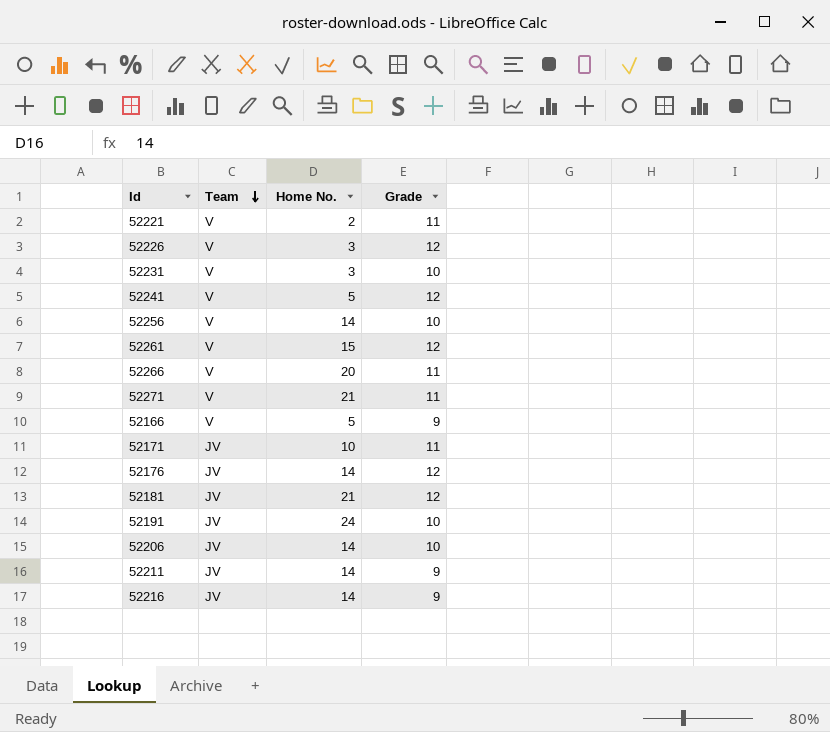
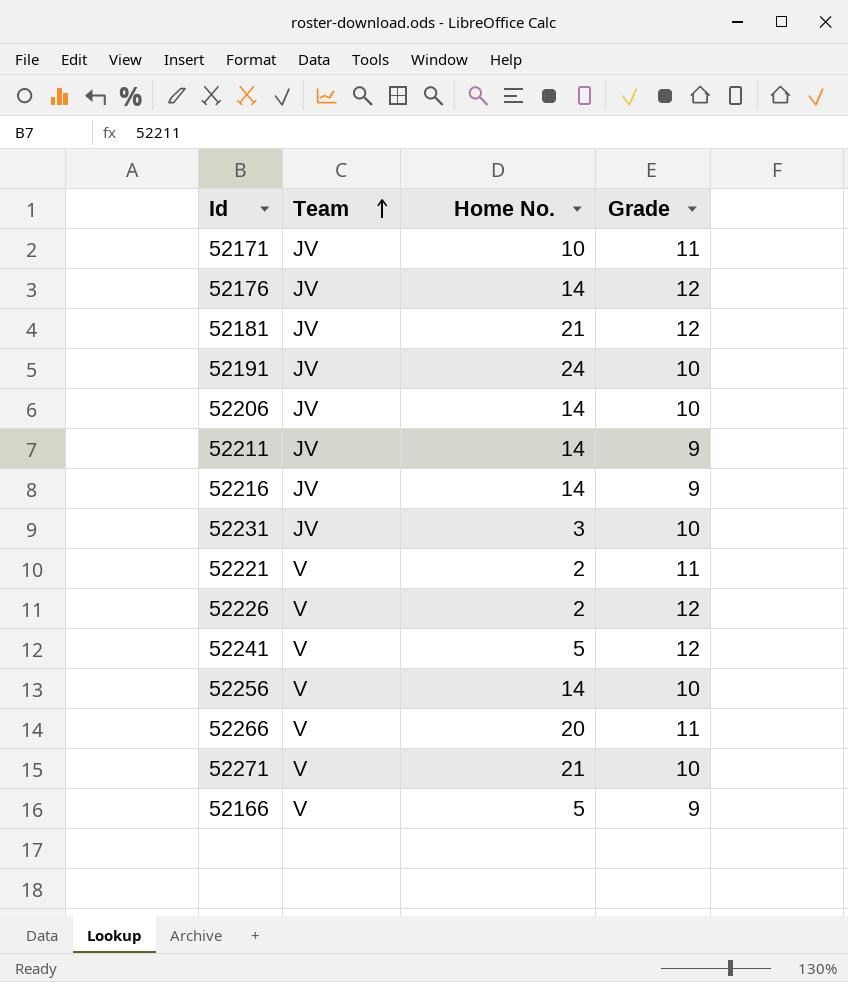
row order: Team descending -> Team ascending
row 52261: V | 15 | 12 -> none
52231 | Team: V -> JV
52226 | Home No.: 3 -> 2
52271 | Grade: 11 -> 10

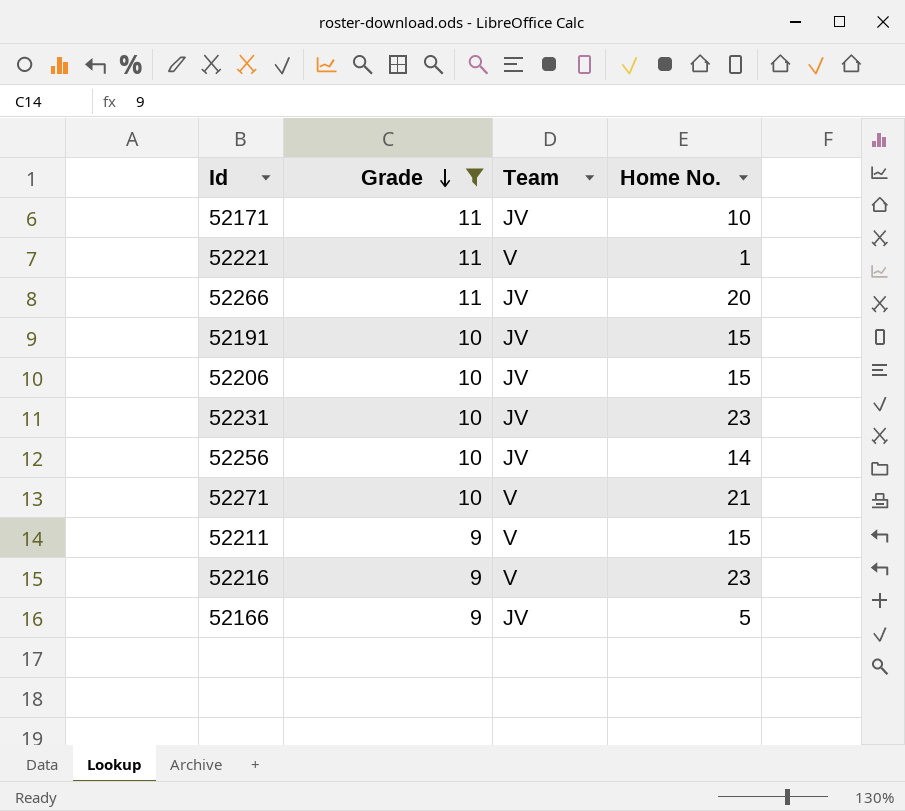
filter: none -> Grade != 12
row order: Team ascending -> Grade descending
column Grade | position: 4 -> 2
52221 | Home No.: 2 -> 1
52266 | Team: V -> JV
52191 | Home No.: 24 -> 15
52206 | Home No.: 14 -> 15
52231 | Home No.: 3 -> 23
52256 | Team: V -> JV
52211 | Team: JV -> V
52211 | Home No.: 14 -> 15
52216 | Team: JV -> V
52216 | Home No.: 14 -> 23
52166 | Team: V -> JV

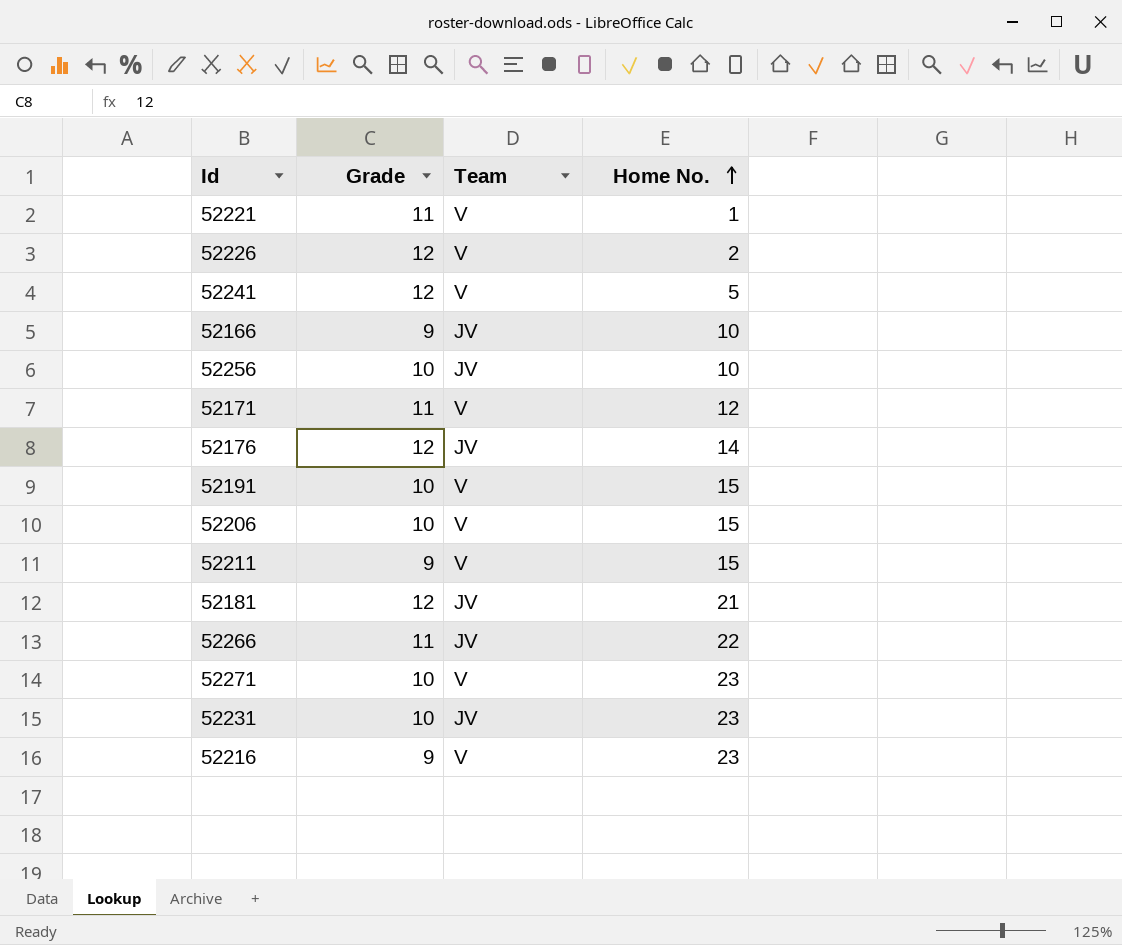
filter: Grade != 12 -> none
row order: Grade descending -> Home No. ascending
52166 | Home No.: 5 -> 10
52256 | Home No.: 14 -> 10
52171 | Team: JV -> V
52171 | Home No.: 10 -> 12
52191 | Team: JV -> V
52206 | Team: JV -> V
52266 | Home No.: 20 -> 22
52271 | Home No.: 21 -> 23

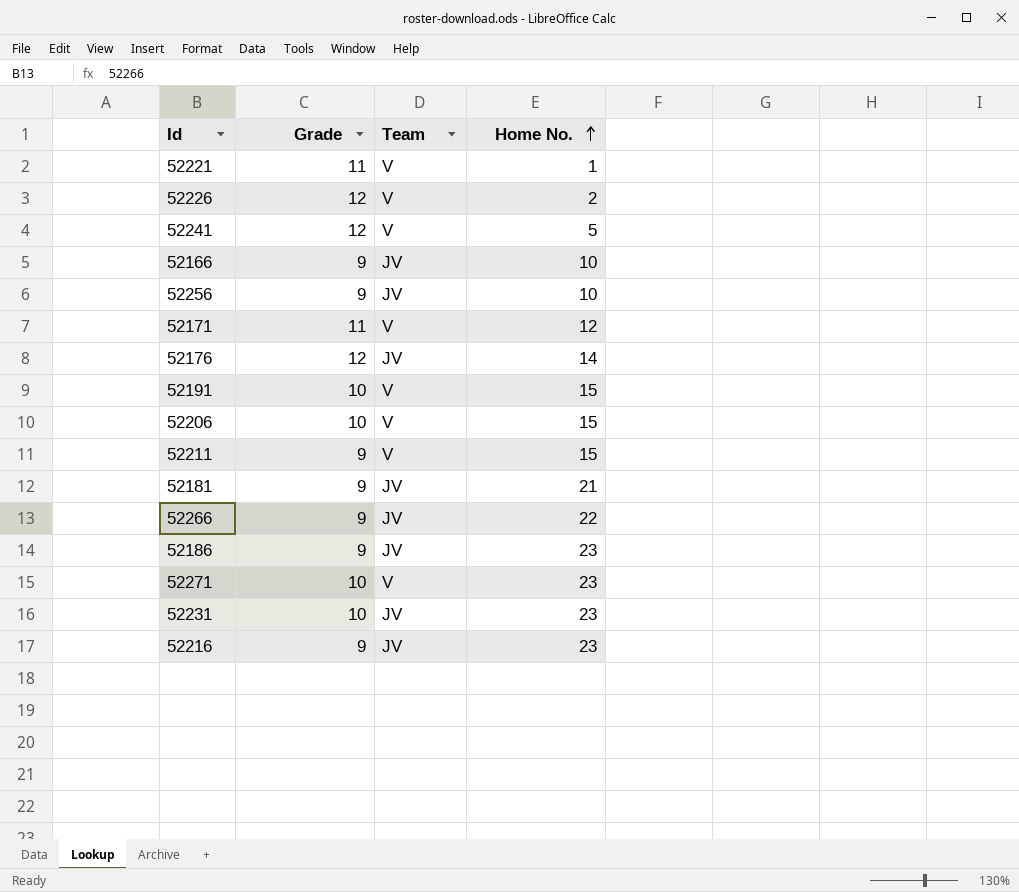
52256 | Grade: 10 -> 9
52181 | Grade: 12 -> 9
52266 | Grade: 11 -> 9
row 52186: none -> 9 | JV | 23
52216 | Team: V -> JV

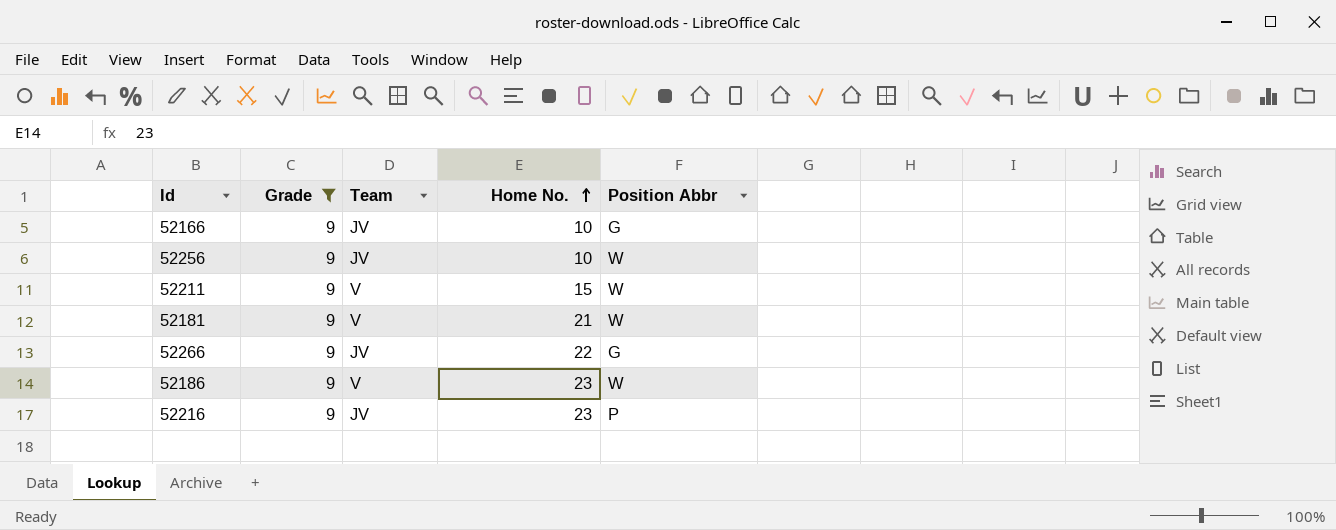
filter: none -> Grade = 9
column Position Abbr | position: none -> 5
52181 | Team: JV -> V
52186 | Team: JV -> V

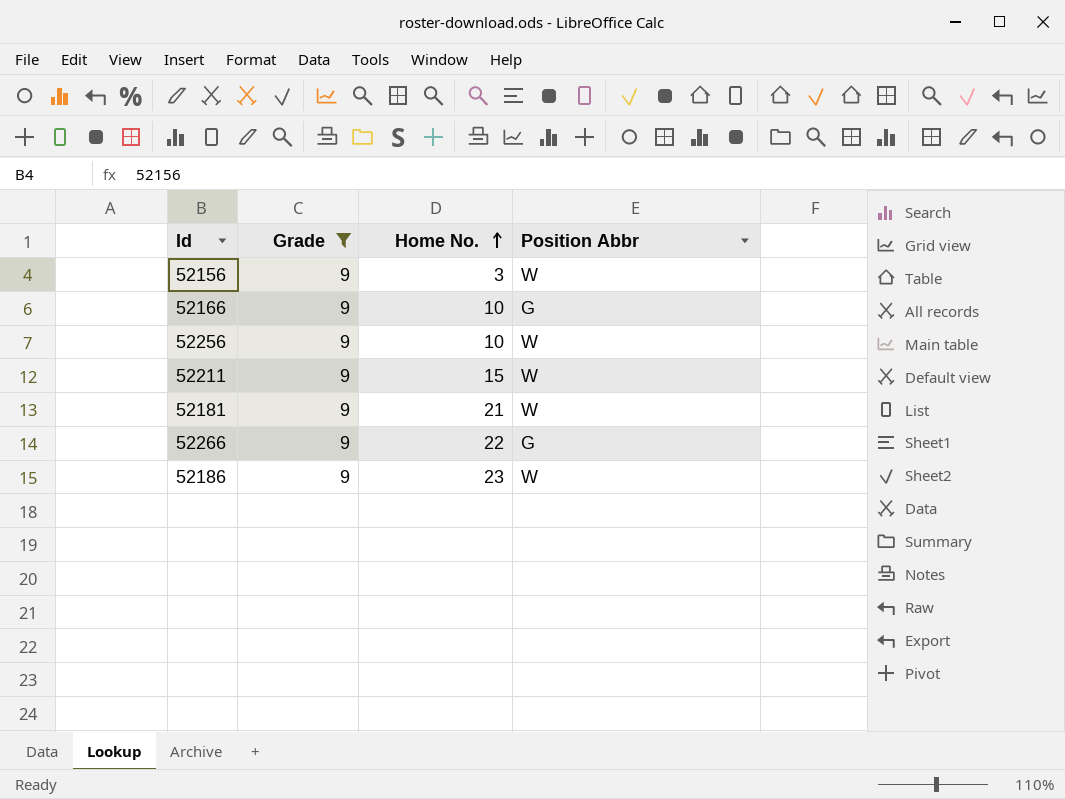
column Team | position: 3 -> none
row 52216: 9 | JV | 23 | P -> none
row 52156: none -> 9 | 3 | W

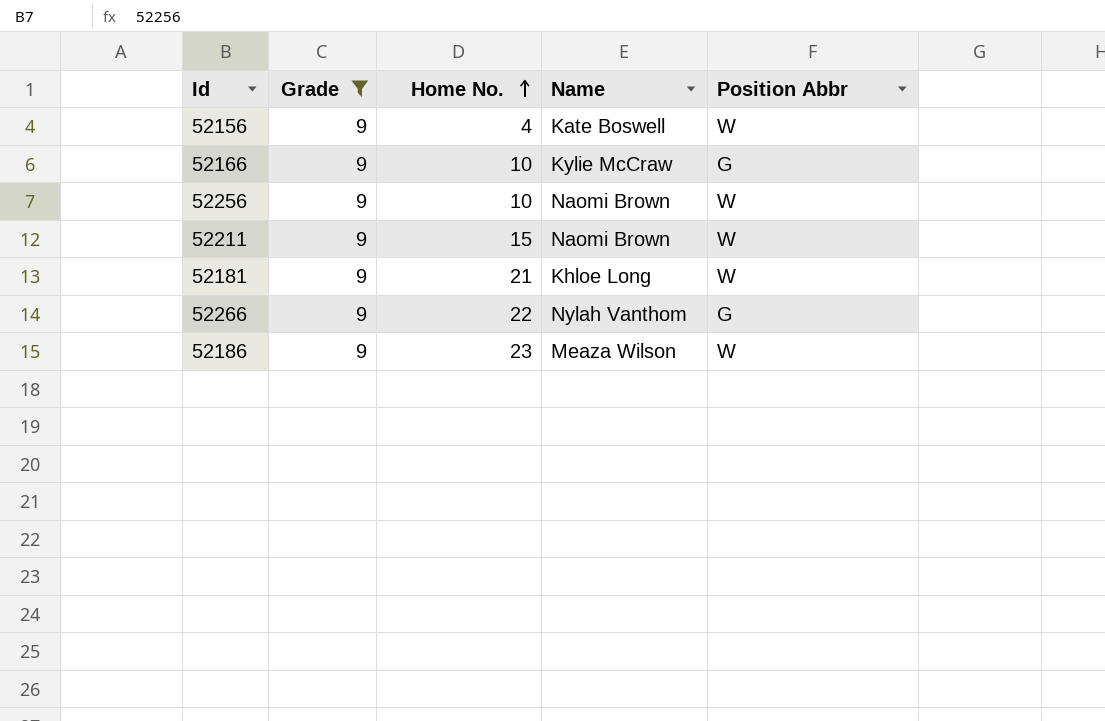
column Name | position: none -> 4
52156 | Home No.: 3 -> 4

